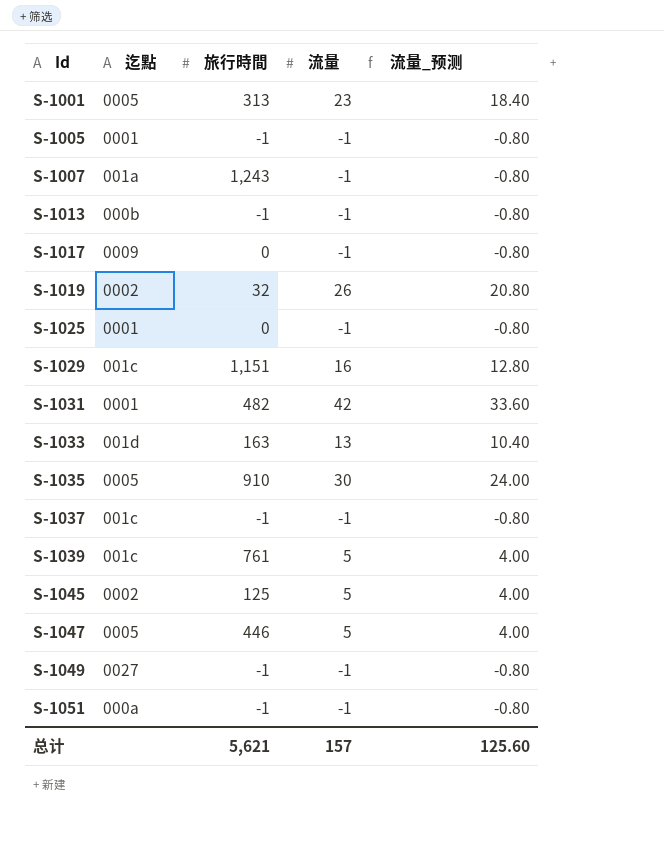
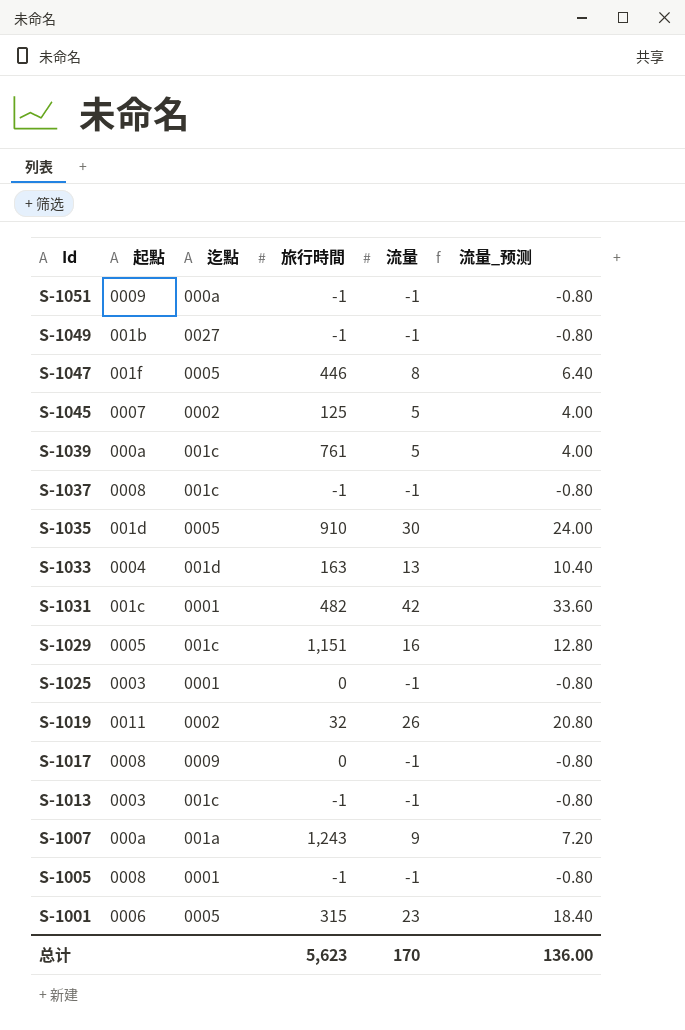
row order: Id ascending -> Id descending
column 起點 | position: none -> 2
S-1047 | 流量: 5 -> 8
S-1047 | 流量_预测: 4.00 -> 6.40
S-1013 | 迄點: 000b -> 001c
S-1007 | 流量: -1 -> 9
S-1007 | 流量_预测: -0.80 -> 7.20
S-1001 | 旅行時間: 313 -> 315
总计 | 旅行時間: 5,621 -> 5,623
总计 | 流量: 157 -> 170
总计 | 流量_预测: 125.60 -> 136.00

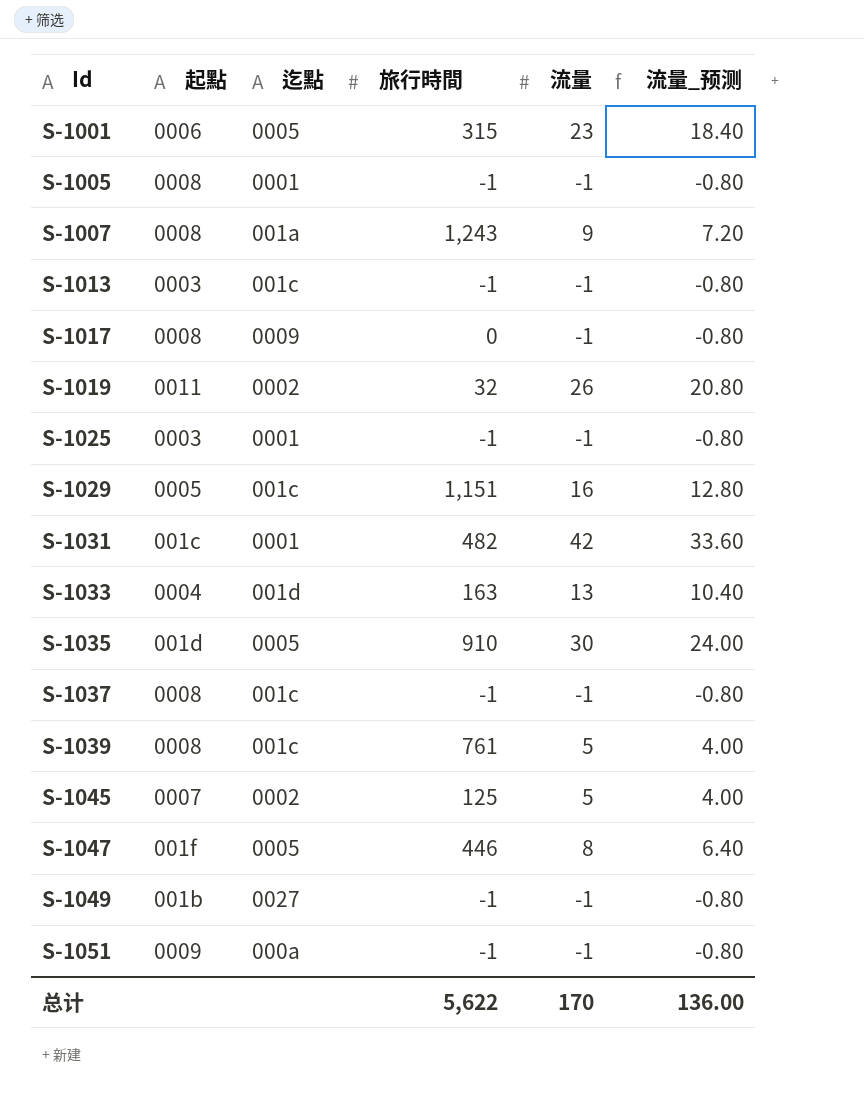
row order: Id descending -> Id ascending
S-1007 | 起點: 000a -> 0008
S-1025 | 旅行時間: 0 -> -1
S-1039 | 起點: 000a -> 0008
总计 | 旅行時間: 5,623 -> 5,622

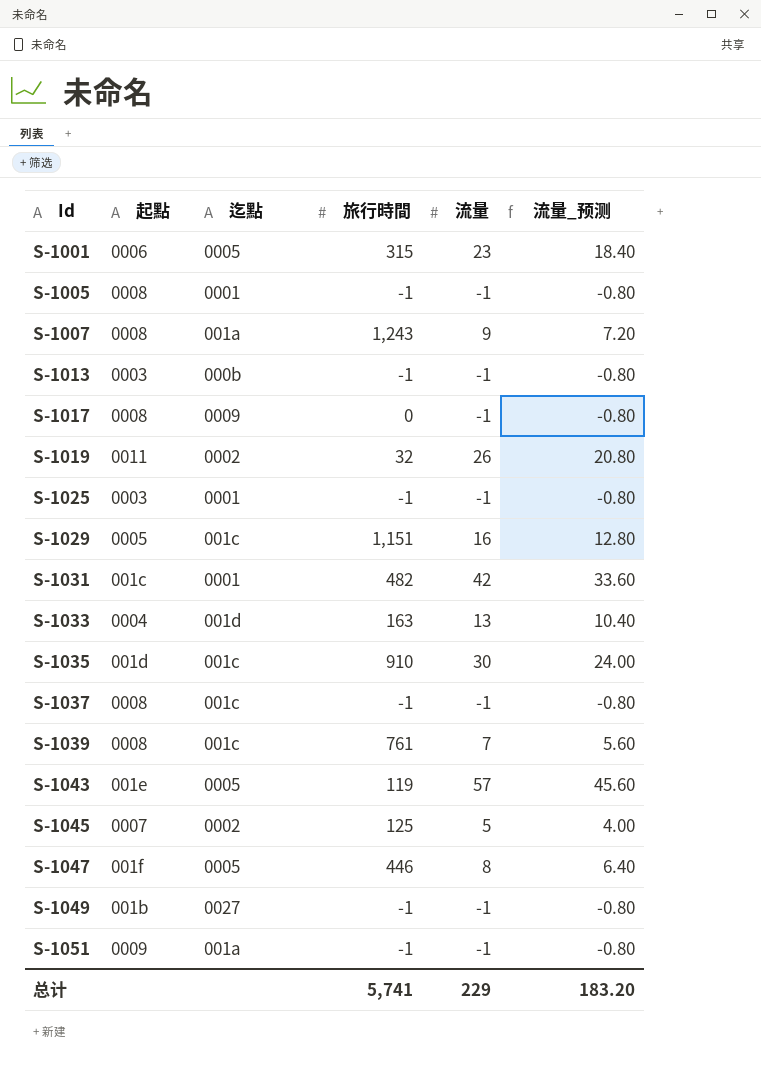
S-1013 | 迄點: 001c -> 000b
S-1035 | 迄點: 0005 -> 001c
S-1039 | 流量: 5 -> 7
S-1039 | 流量_预测: 4.00 -> 5.60
row S-1043: none -> 001e | 0005 | 119 | 57 | 45.60
S-1051 | 迄點: 000a -> 001a
总计 | 旅行時間: 5,622 -> 5,741
总计 | 流量: 170 -> 229
总计 | 流量_预测: 136.00 -> 183.20

